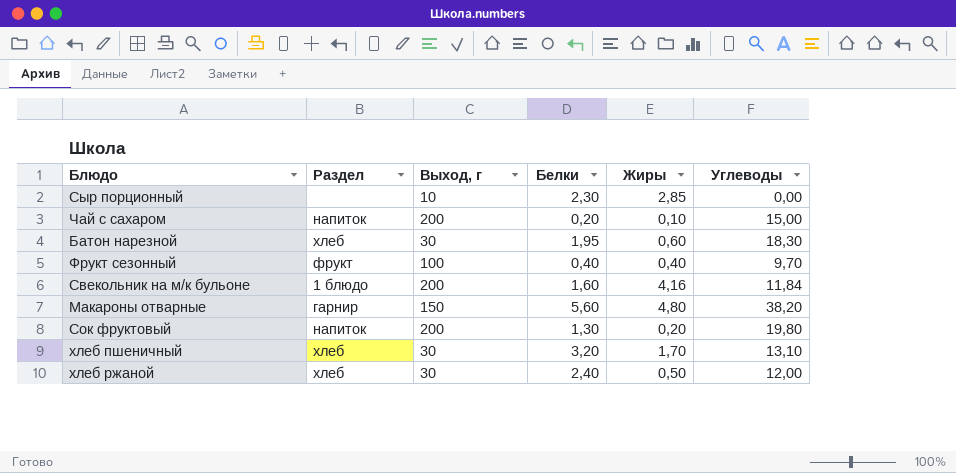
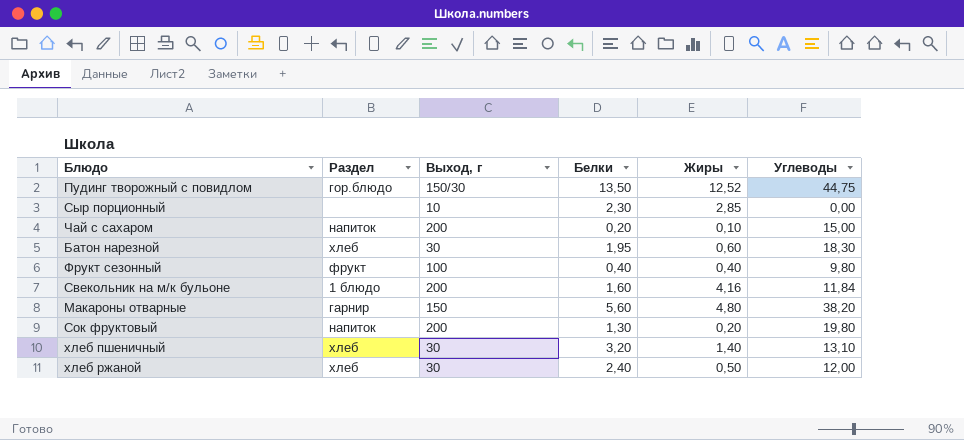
row Пудинг творожный с повидлом: none -> гор.блюдо | 150/30 | 13,50 | 12,52 | 44,75
Фрукт сезонный | Углеводы: 9,70 -> 9,80
хлеб пшеничный | Жиры: 1,70 -> 1,40

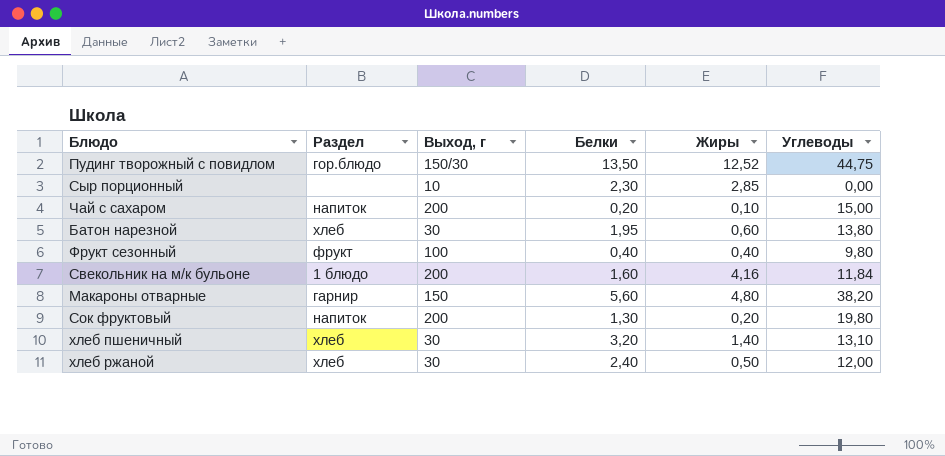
Батон нарезной | Углеводы: 18,30 -> 13,80

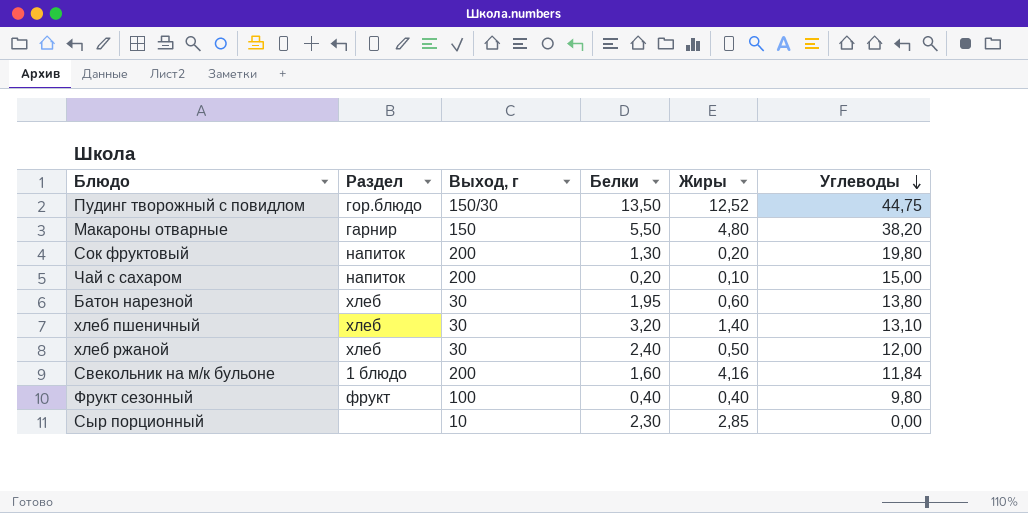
row order: none -> Углеводы descending
Макароны отварные | Белки: 5,60 -> 5,50

